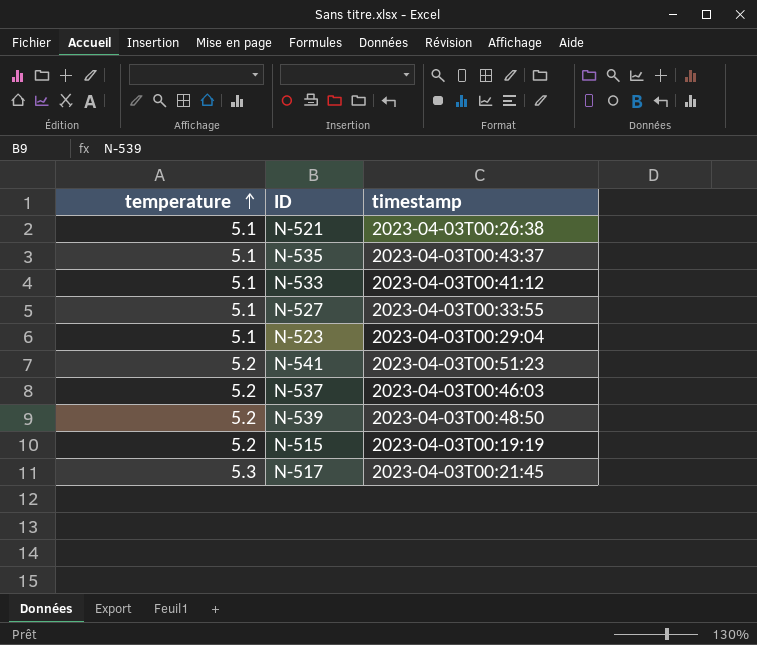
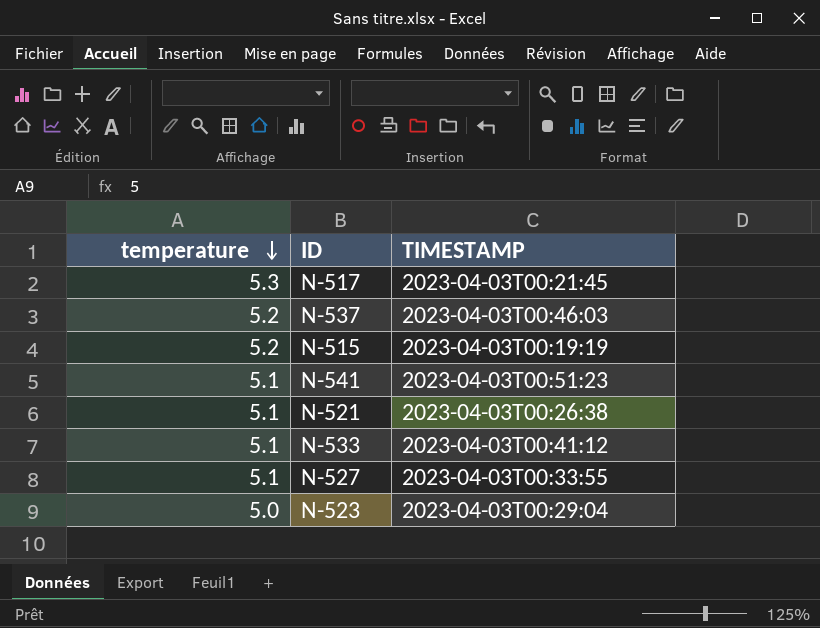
row order: temperature ascending -> temperature descending
column name: timestamp -> TIMESTAMP
row N-535: 5.1 | 2023-04-03T00:43:37 -> none
row N-539: 5.2 | 2023-04-03T00:48:50 -> none
N-541 | temperature: 5.2 -> 5.1
N-523 | temperature: 5.1 -> 5.0

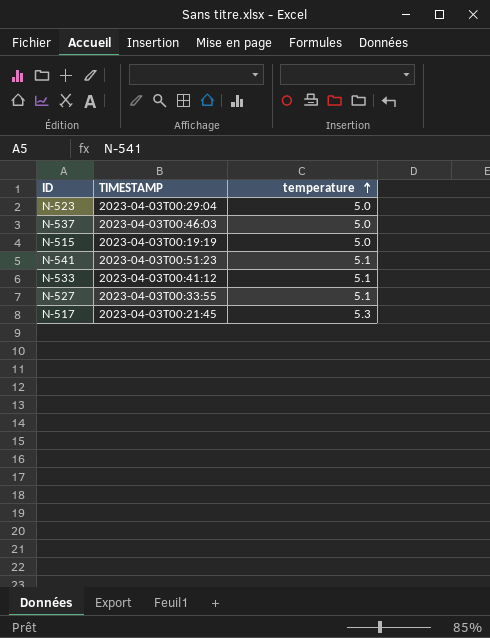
row order: temperature descending -> temperature ascending
column temperature | position: 1 -> 3
row N-521: 5.1 | 2023-04-03T00:26:38 -> none
N-537 | temperature: 5.2 -> 5.0
N-515 | temperature: 5.2 -> 5.0

